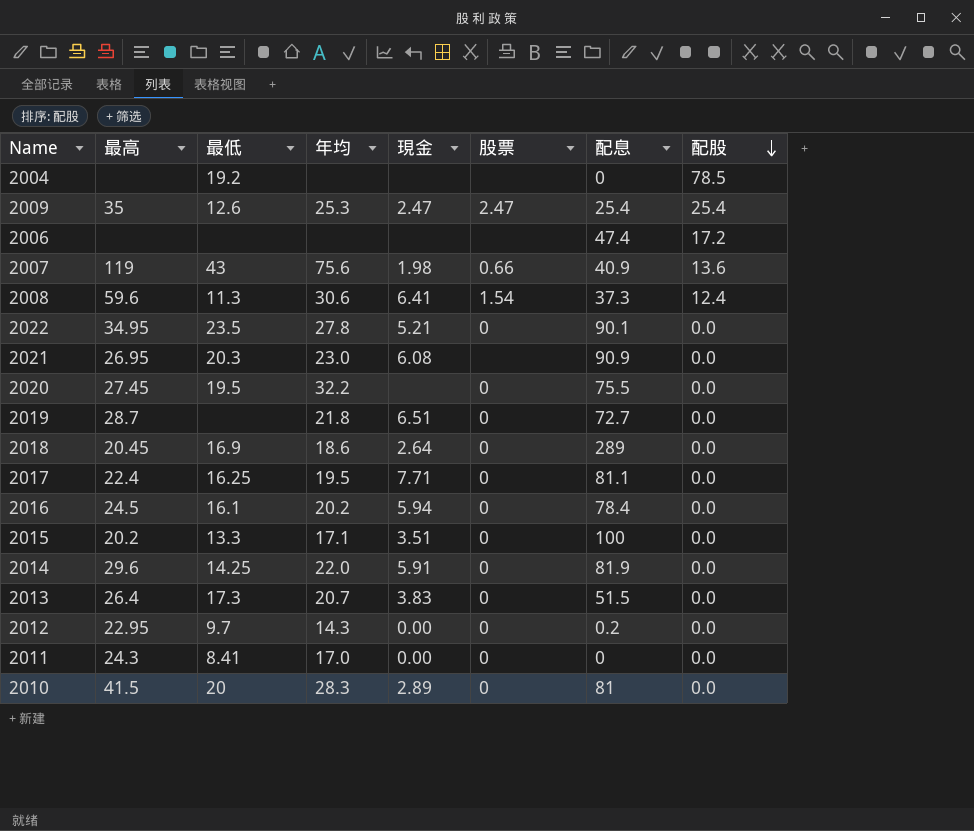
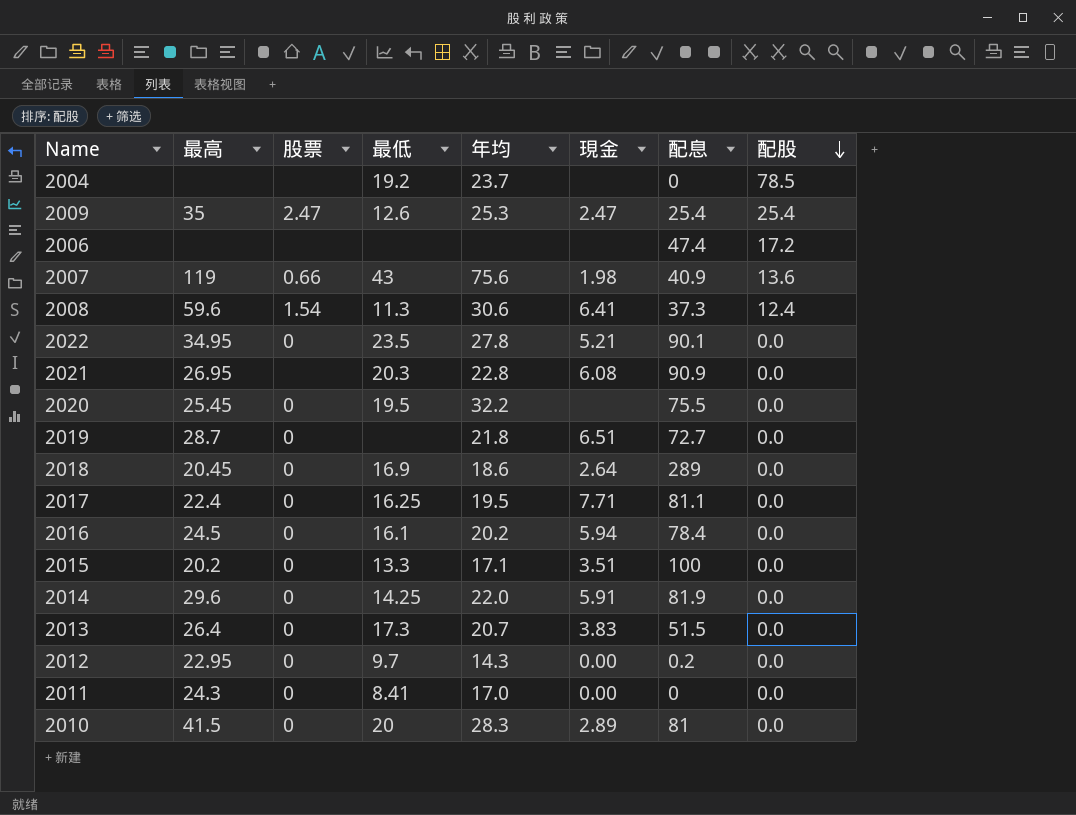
column 股票 | position: 6 -> 3
2004 | 年均: none -> 23.7
2021 | 年均: 23.0 -> 22.8
2020 | 最高: 27.45 -> 25.45

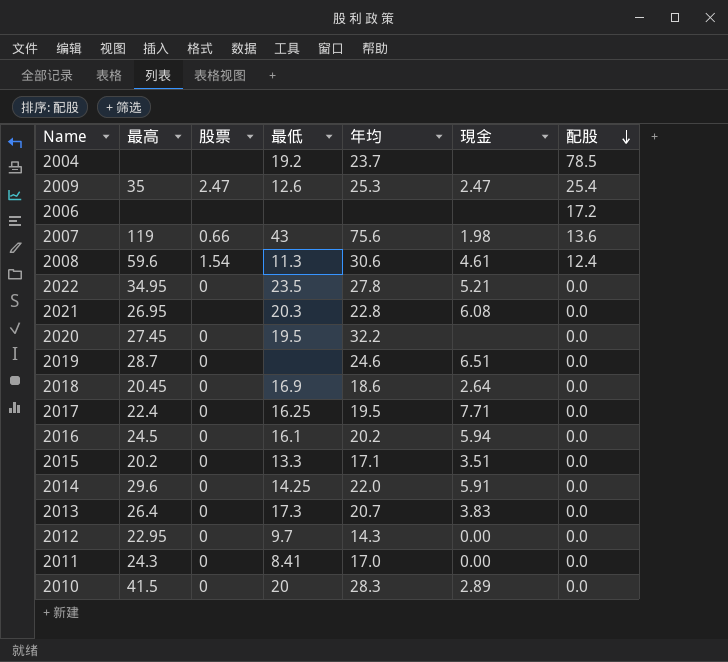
column 配息 | position: 7 -> none
2008 | 現金: 6.41 -> 4.61
2020 | 最高: 25.45 -> 27.45
2019 | 年均: 21.8 -> 24.6

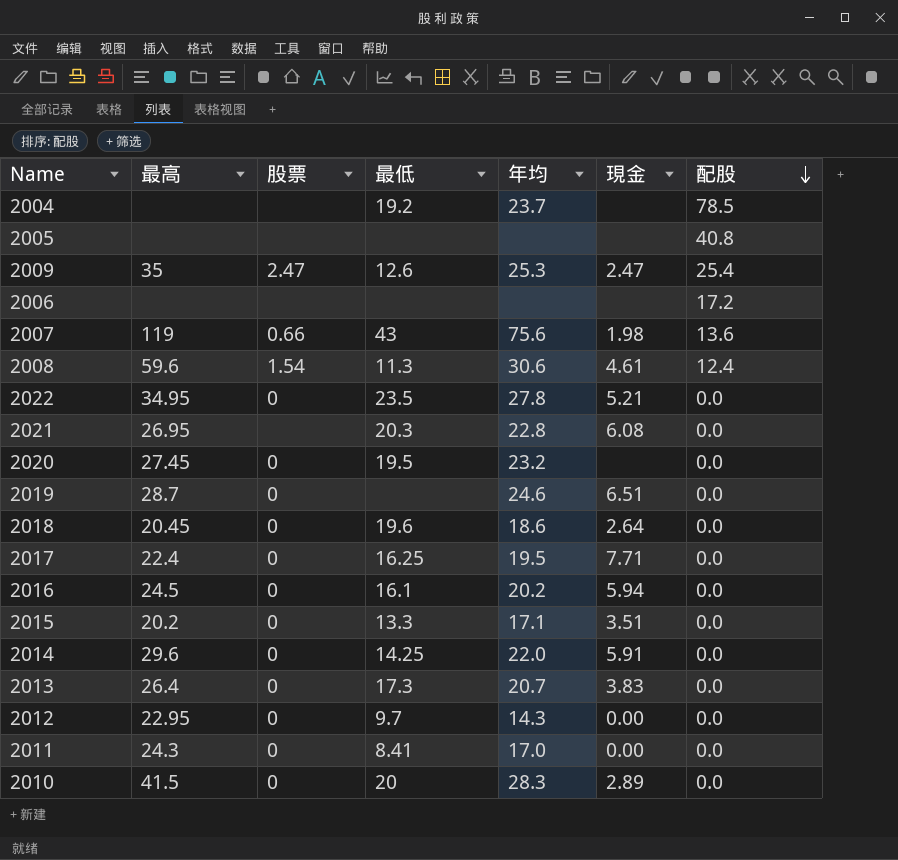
row 2005: none -> none | none | none | none | none | 40.8
2020 | 年均: 32.2 -> 23.2
2018 | 最低: 16.9 -> 19.6

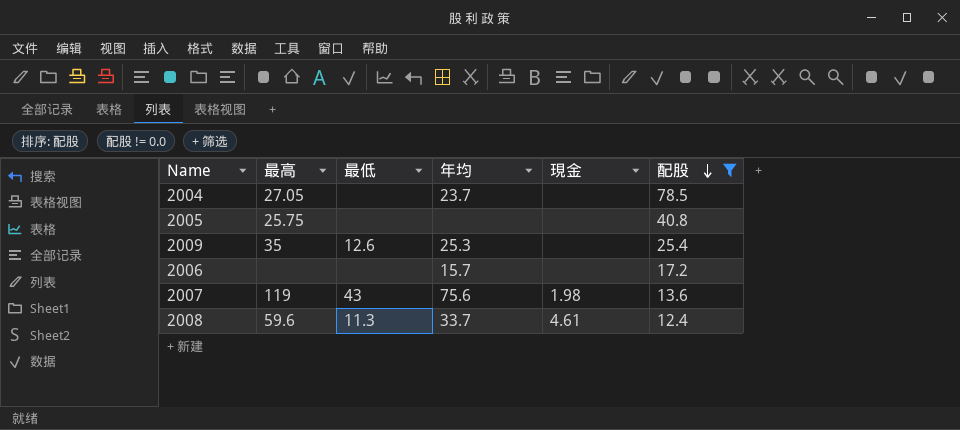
filter: none -> 配股 != 0.0
column 股票 | position: 3 -> none
2004 | 最高: none -> 27.05
2004 | 最低: 19.2 -> none
2005 | 最高: none -> 25.75
2009 | 現金: 2.47 -> none
2006 | 年均: none -> 15.7
2008 | 年均: 30.6 -> 33.7

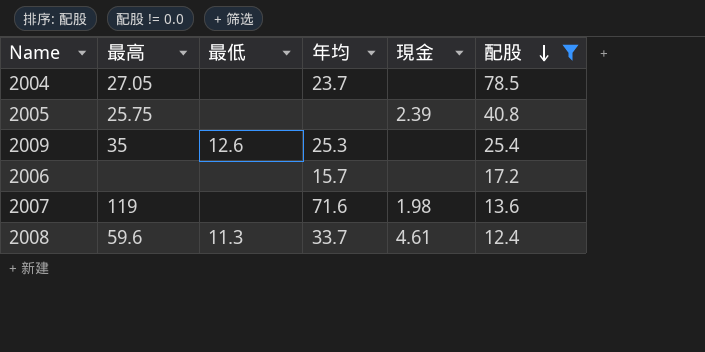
2005 | 現金: none -> 2.39
2007 | 最低: 43 -> none
2007 | 年均: 75.6 -> 71.6

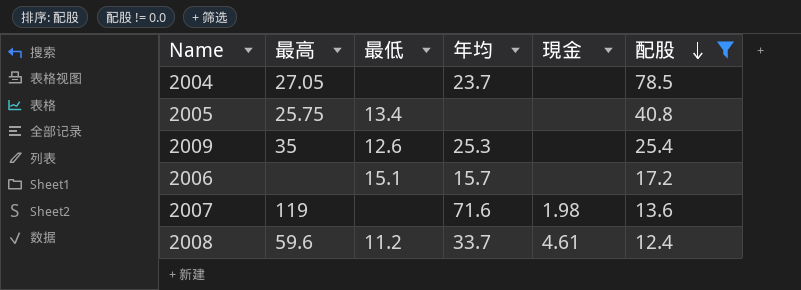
2005 | 最低: none -> 13.4
2005 | 現金: 2.39 -> none
2006 | 最低: none -> 15.1
2008 | 最低: 11.3 -> 11.2

